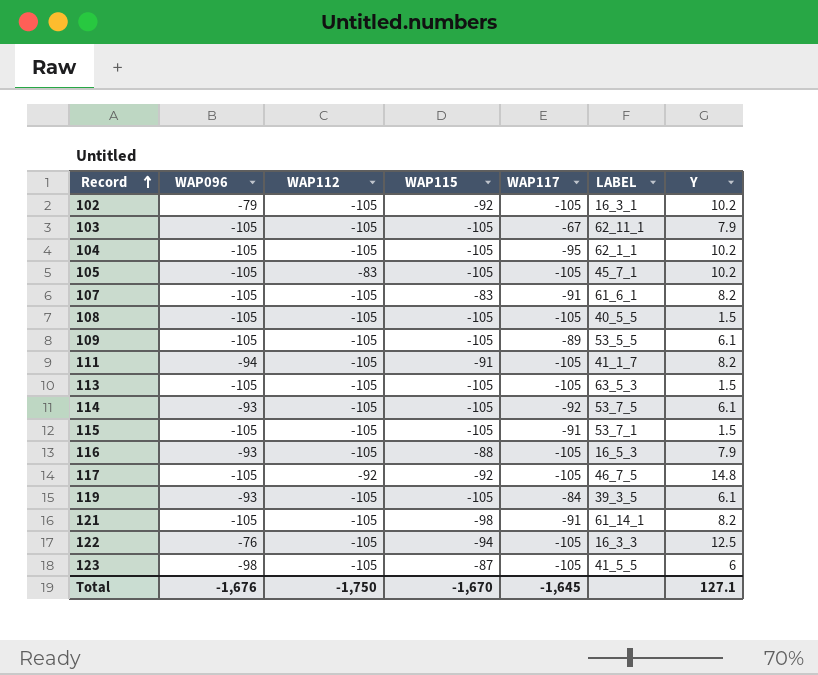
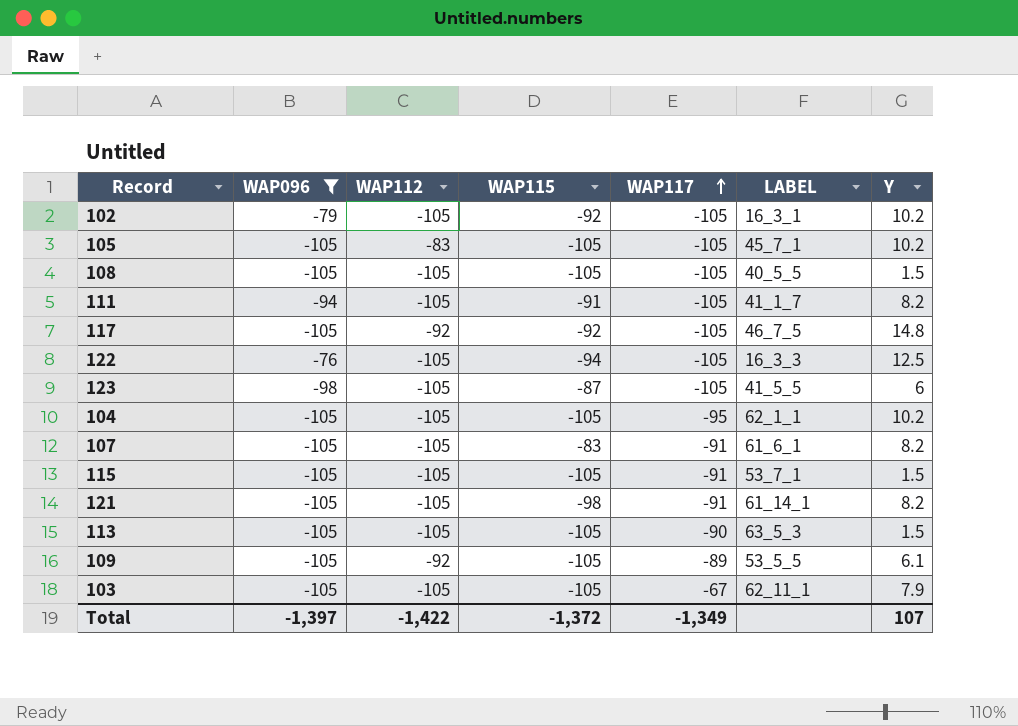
filter: none -> WAP096 != -93
row order: Record ascending -> WAP117 ascending
113 | WAP117: -105 -> -90
109 | WAP112: -105 -> -92
Total | WAP096: -1,676 -> -1,397
Total | WAP112: -1,750 -> -1,422
Total | WAP115: -1,670 -> -1,372
Total | WAP117: -1,645 -> -1,349
Total | Y: 127.1 -> 107

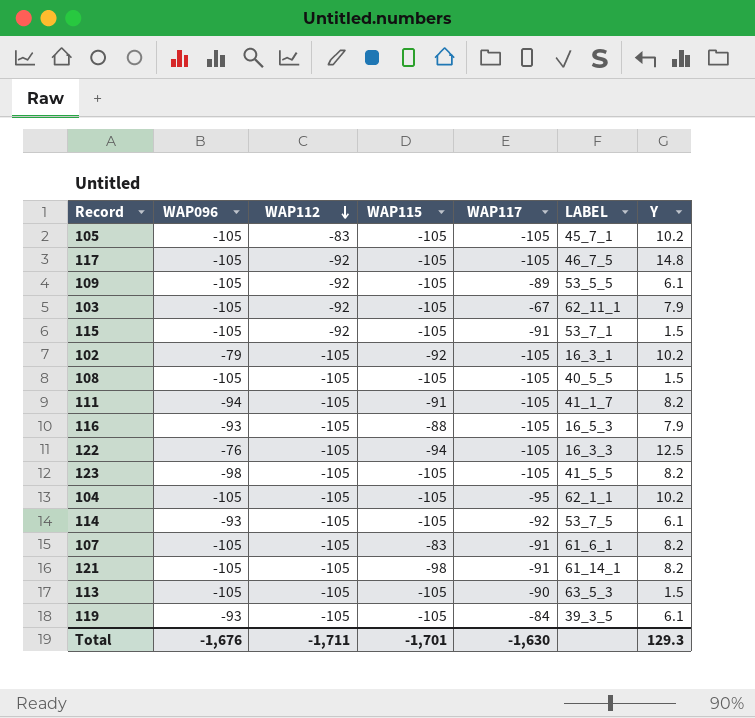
filter: WAP096 != -93 -> none
row order: WAP117 ascending -> WAP112 descending
117 | WAP115: -92 -> -105
103 | WAP112: -105 -> -92
115 | WAP112: -105 -> -92
123 | WAP115: -87 -> -105
123 | Y: 6 -> 8.2
Total | WAP096: -1,397 -> -1,676
Total | WAP112: -1,422 -> -1,711
Total | WAP115: -1,372 -> -1,701
Total | WAP117: -1,349 -> -1,630
Total | Y: 107 -> 129.3

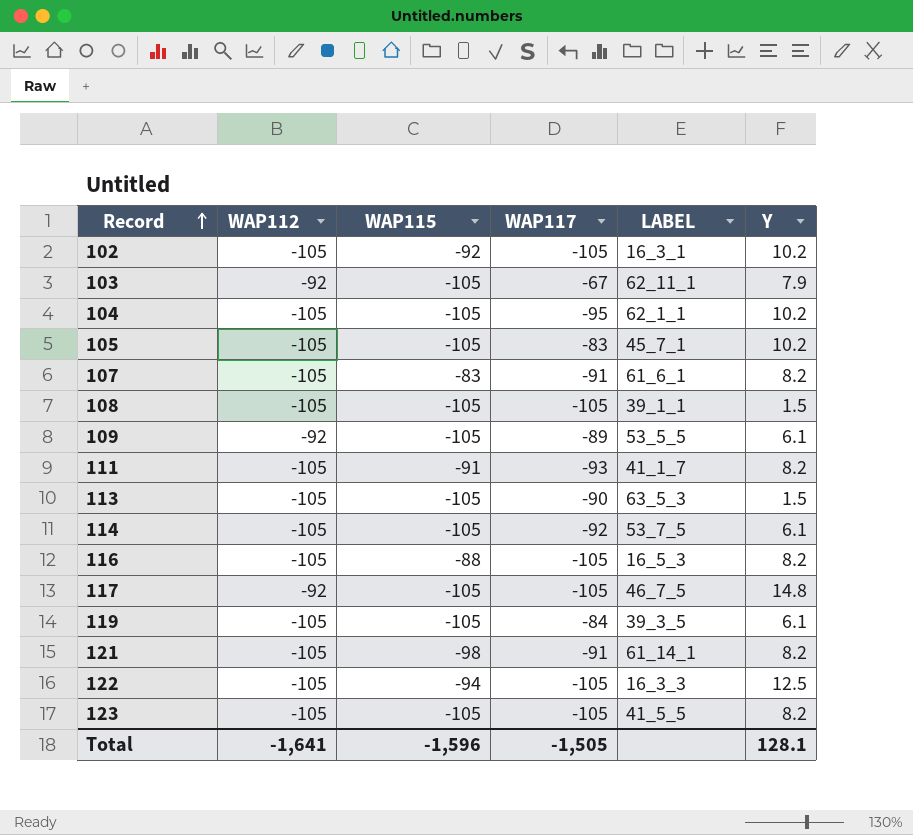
row order: WAP112 descending -> Record ascending
column WAP096 | position: 2 -> none
row 115: -105 | -92 | -105 | -91 | 53_7_1 | 1.5 -> none
105 | WAP112: -83 -> -105
105 | WAP117: -105 -> -83
108 | LABEL: 40_5_5 -> 39_1_1
111 | WAP117: -105 -> -93
116 | Y: 7.9 -> 8.2
Total | WAP112: -1,711 -> -1,641
Total | WAP115: -1,701 -> -1,596
Total | WAP117: -1,630 -> -1,505
Total | Y: 129.3 -> 128.1

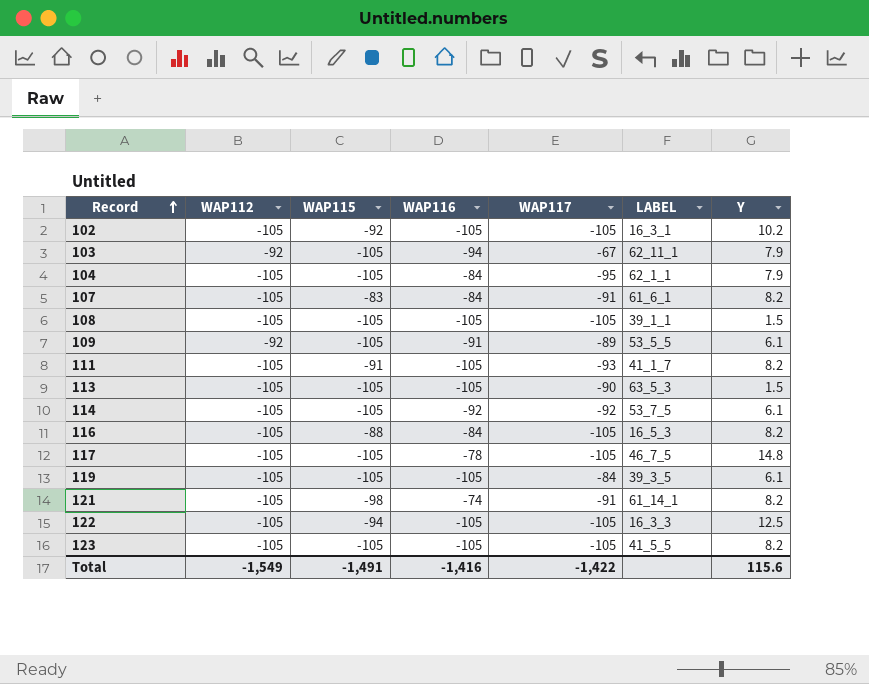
column WAP116 | position: none -> 4
row 105: -105 | -105 | -83 | 45_7_1 | 10.2 -> none
104 | Y: 10.2 -> 7.9
117 | WAP112: -92 -> -105
Total | WAP112: -1,641 -> -1,549
Total | WAP115: -1,596 -> -1,491
Total | WAP117: -1,505 -> -1,422
Total | Y: 128.1 -> 115.6

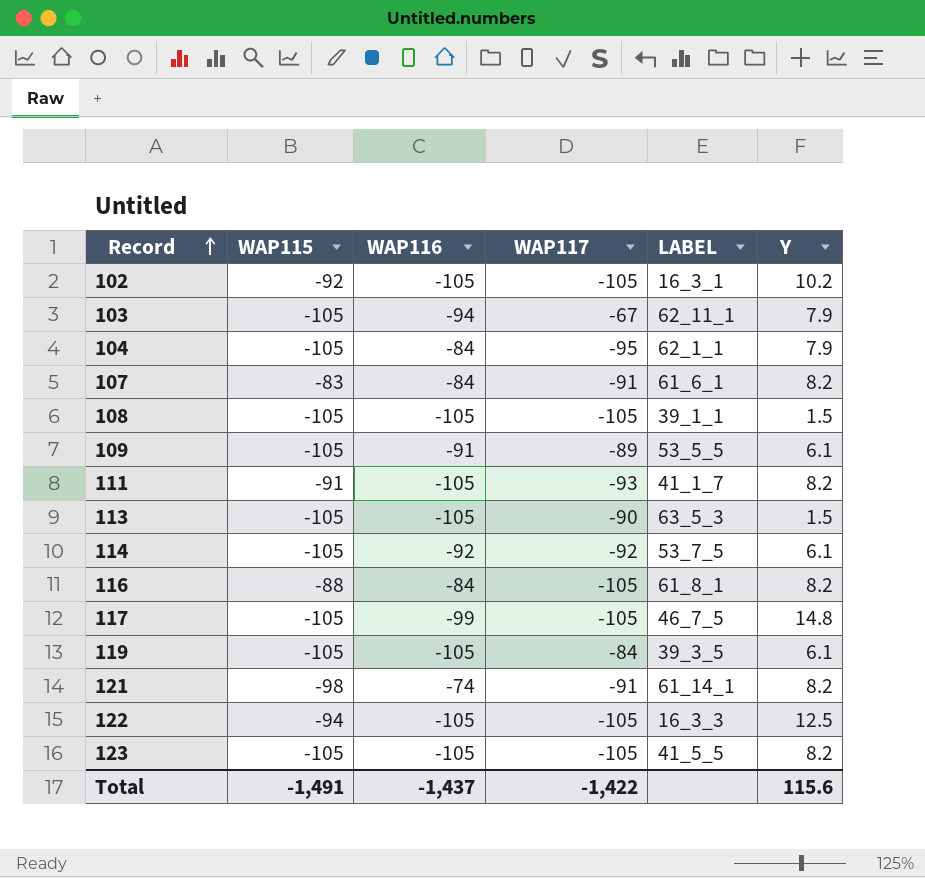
column WAP112 | position: 2 -> none
116 | LABEL: 16_5_3 -> 61_8_1
117 | WAP116: -78 -> -99
Total | WAP116: -1,416 -> -1,437

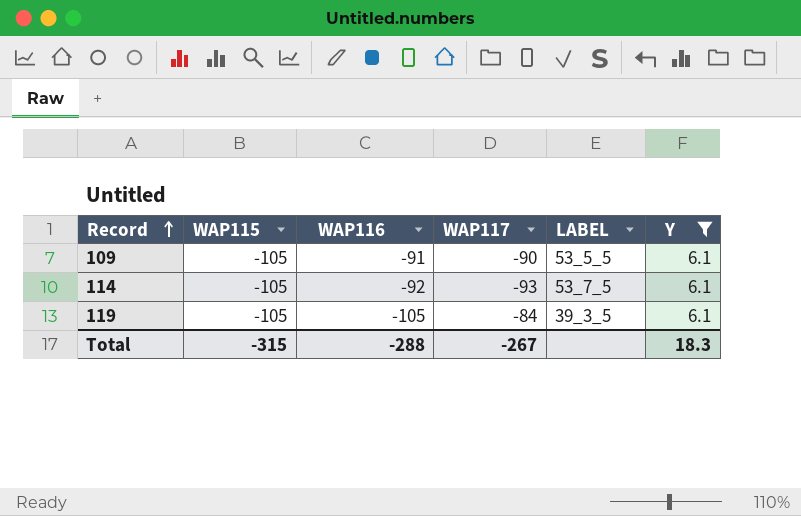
filter: none -> Y = 6.1
109 | WAP117: -89 -> -90
114 | WAP117: -92 -> -93
Total | WAP115: -1,491 -> -315
Total | WAP116: -1,437 -> -288
Total | WAP117: -1,422 -> -267
Total | Y: 115.6 -> 18.3

